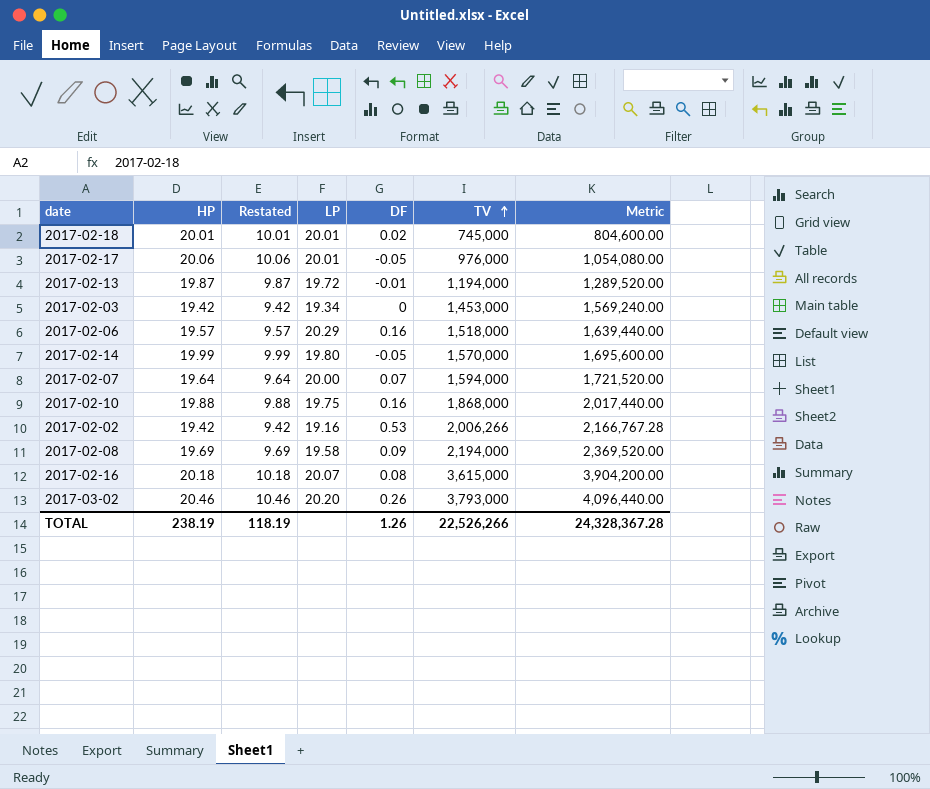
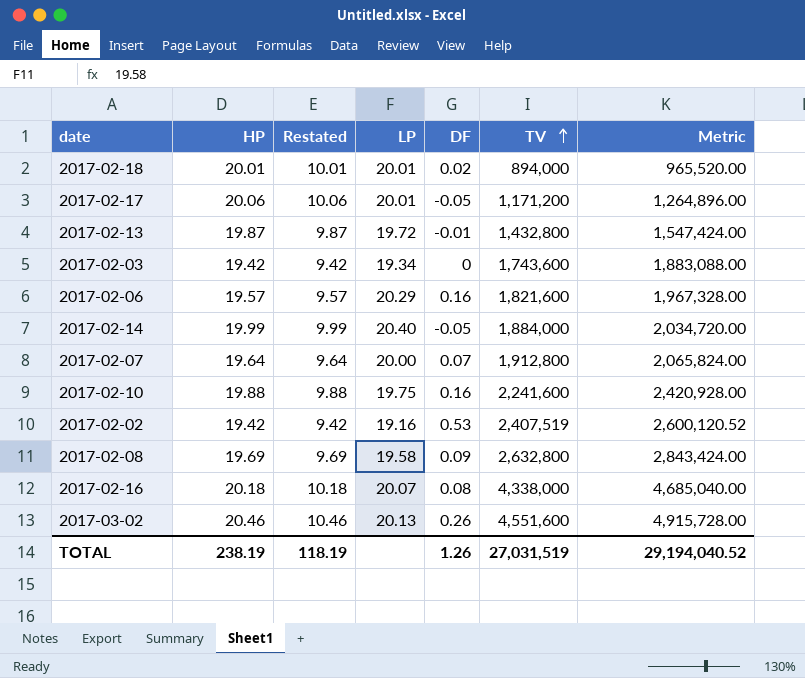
2017-02-18 | TV: 745,000 -> 894,000
2017-02-18 | Metric: 804,600.00 -> 965,520.00
2017-02-17 | TV: 976,000 -> 1,171,200
2017-02-17 | Metric: 1,054,080.00 -> 1,264,896.00
2017-02-13 | TV: 1,194,000 -> 1,432,800
2017-02-13 | Metric: 1,289,520.00 -> 1,547,424.00
2017-02-03 | TV: 1,453,000 -> 1,743,600
2017-02-03 | Metric: 1,569,240.00 -> 1,883,088.00
2017-02-06 | TV: 1,518,000 -> 1,821,600
2017-02-06 | Metric: 1,639,440.00 -> 1,967,328.00
2017-02-14 | LP: 19.80 -> 20.40
2017-02-14 | TV: 1,570,000 -> 1,884,000
2017-02-14 | Metric: 1,695,600.00 -> 2,034,720.00
2017-02-07 | TV: 1,594,000 -> 1,912,800
2017-02-07 | Metric: 1,721,520.00 -> 2,065,824.00
2017-02-10 | TV: 1,868,000 -> 2,241,600
2017-02-10 | Metric: 2,017,440.00 -> 2,420,928.00
2017-02-02 | TV: 2,006,266 -> 2,407,519
2017-02-02 | Metric: 2,166,767.28 -> 2,600,120.52
2017-02-08 | TV: 2,194,000 -> 2,632,800
2017-02-08 | Metric: 2,369,520.00 -> 2,843,424.00
2017-02-16 | TV: 3,615,000 -> 4,338,000
2017-02-16 | Metric: 3,904,200.00 -> 4,685,040.00
2017-03-02 | LP: 20.20 -> 20.13
2017-03-02 | TV: 3,793,000 -> 4,551,600
2017-03-02 | Metric: 4,096,440.00 -> 4,915,728.00
TOTAL | TV: 22,526,266 -> 27,031,519
TOTAL | Metric: 24,328,367.28 -> 29,194,040.52

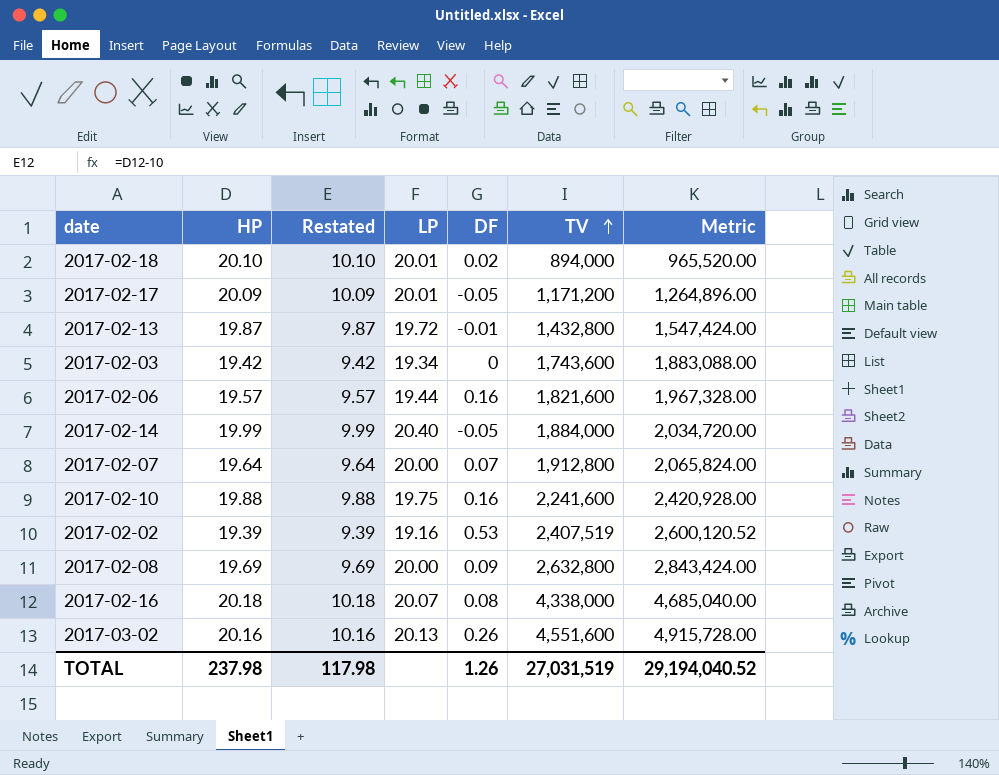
2017-02-18 | HP: 20.01 -> 20.10
2017-02-18 | Restated: 10.01 -> 10.10
2017-02-17 | HP: 20.06 -> 20.09
2017-02-17 | Restated: 10.06 -> 10.09
2017-02-06 | LP: 20.29 -> 19.44
2017-02-02 | HP: 19.42 -> 19.39
2017-02-02 | Restated: 9.42 -> 9.39
2017-02-08 | LP: 19.58 -> 20.00
2017-03-02 | HP: 20.46 -> 20.16
2017-03-02 | Restated: 10.46 -> 10.16
TOTAL | HP: 238.19 -> 237.98
TOTAL | Restated: 118.19 -> 117.98

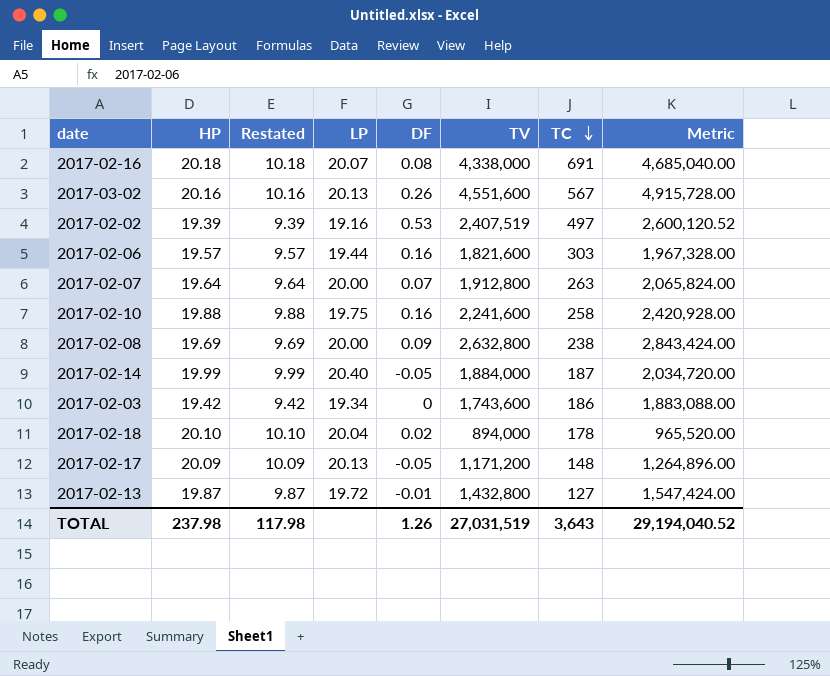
row order: TV ascending -> TC descending
column TC | position: none -> 7
2017-02-18 | LP: 20.01 -> 20.04
2017-02-17 | LP: 20.01 -> 20.13

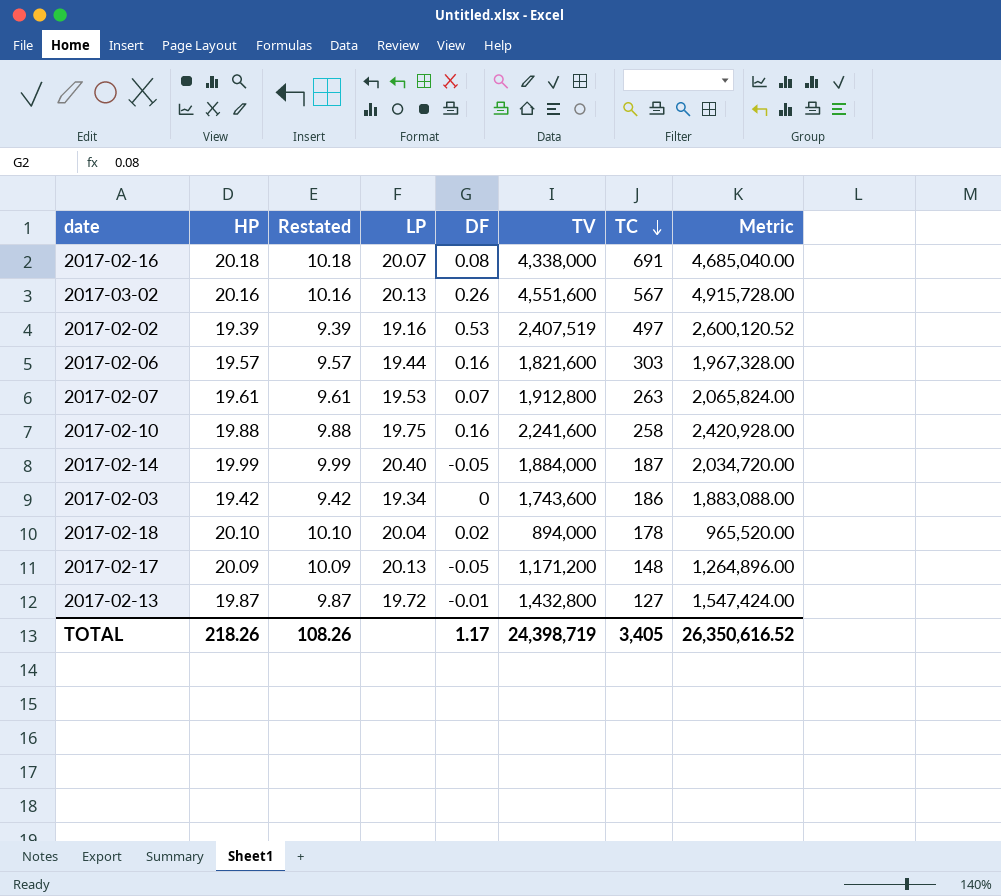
row 2017-02-08: 19.69 | 9.69 | 20.00 | 0.09 | 2,632,800 | 238 | 2,843,424.00 -> none
2017-02-07 | HP: 19.64 -> 19.61
2017-02-07 | Restated: 9.64 -> 9.61
2017-02-07 | LP: 20.00 -> 19.53
TOTAL | HP: 237.98 -> 218.26
TOTAL | Restated: 117.98 -> 108.26
TOTAL | DF: 1.26 -> 1.17
TOTAL | TV: 27,031,519 -> 24,398,719
TOTAL | TC: 3,643 -> 3,405
TOTAL | Metric: 29,194,040.52 -> 26,350,616.52

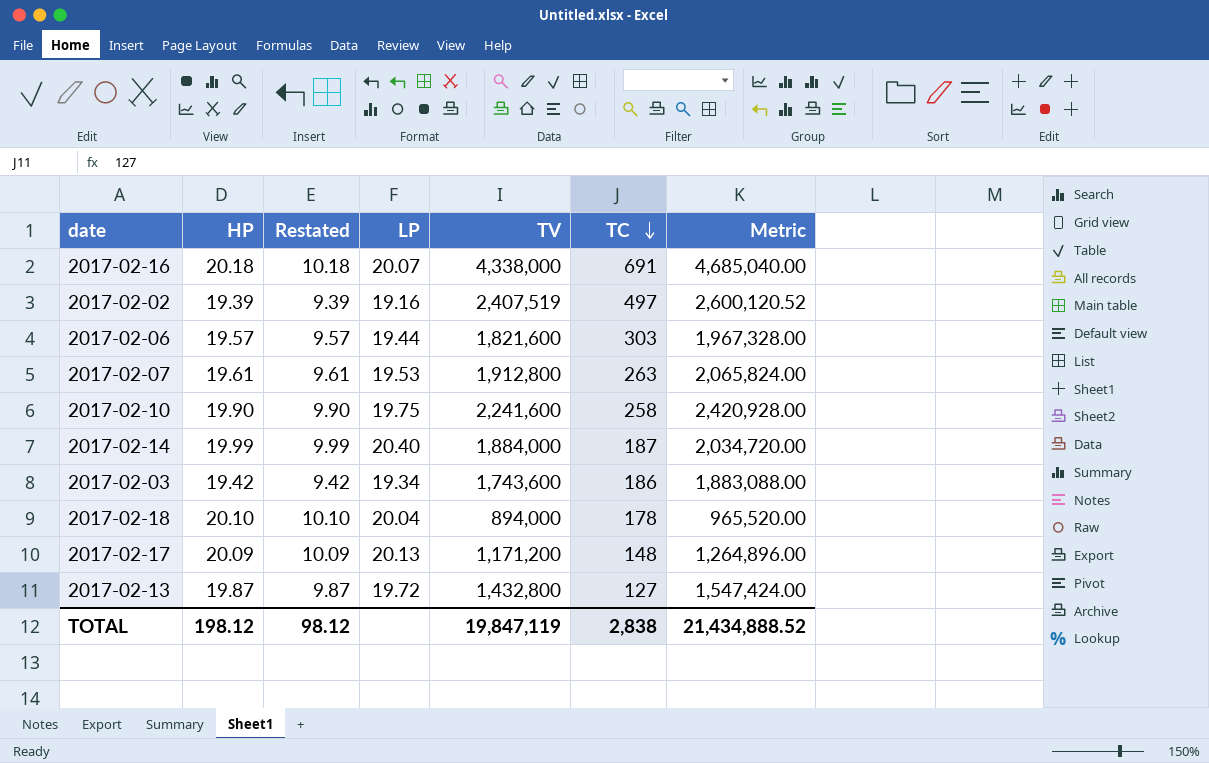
column DF | position: 5 -> none
row 2017-03-02: 20.16 | 10.16 | 20.13 | 0.26 | 4,551,600 | 567 | 4,915,728.00 -> none
2017-02-10 | HP: 19.88 -> 19.90
2017-02-10 | Restated: 9.88 -> 9.90
TOTAL | HP: 218.26 -> 198.12
TOTAL | Restated: 108.26 -> 98.12
TOTAL | TV: 24,398,719 -> 19,847,119
TOTAL | TC: 3,405 -> 2,838
TOTAL | Metric: 26,350,616.52 -> 21,434,888.52

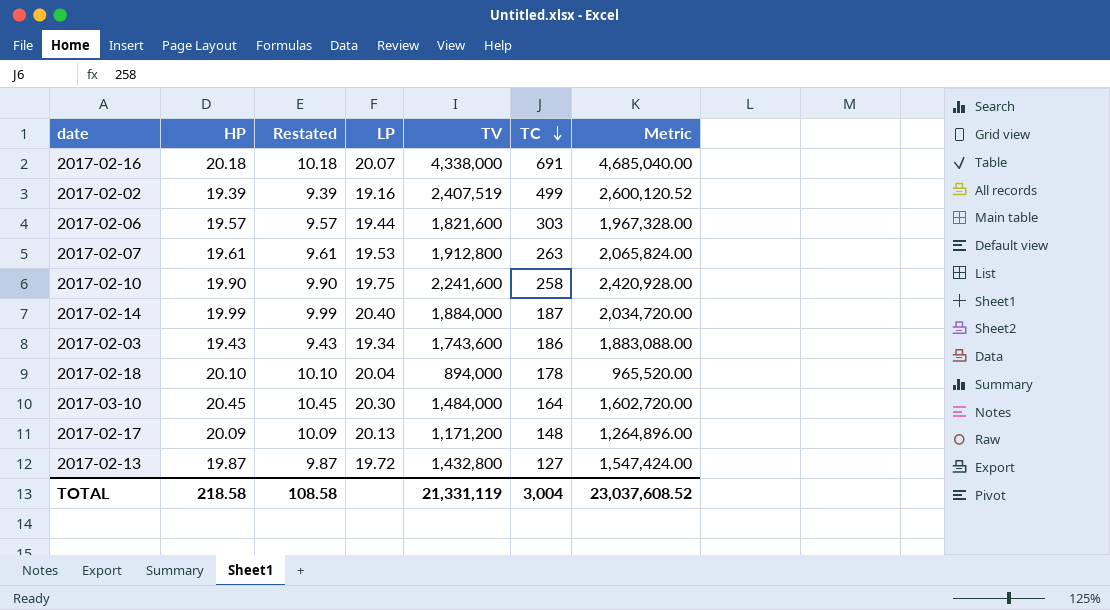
2017-02-02 | TC: 497 -> 499
2017-02-03 | HP: 19.42 -> 19.43
2017-02-03 | Restated: 9.42 -> 9.43
row 2017-03-10: none -> 20.45 | 10.45 | 20.30 | 1,484,000 | 164 | 1,602,720.00
TOTAL | HP: 198.12 -> 218.58
TOTAL | Restated: 98.12 -> 108.58
TOTAL | TV: 19,847,119 -> 21,331,119
TOTAL | TC: 2,838 -> 3,004
TOTAL | Metric: 21,434,888.52 -> 23,037,608.52

